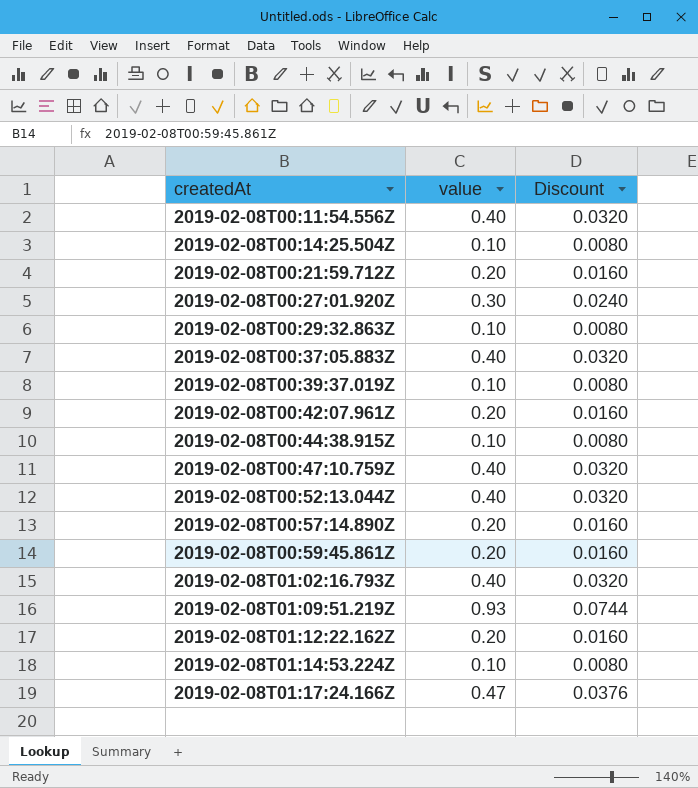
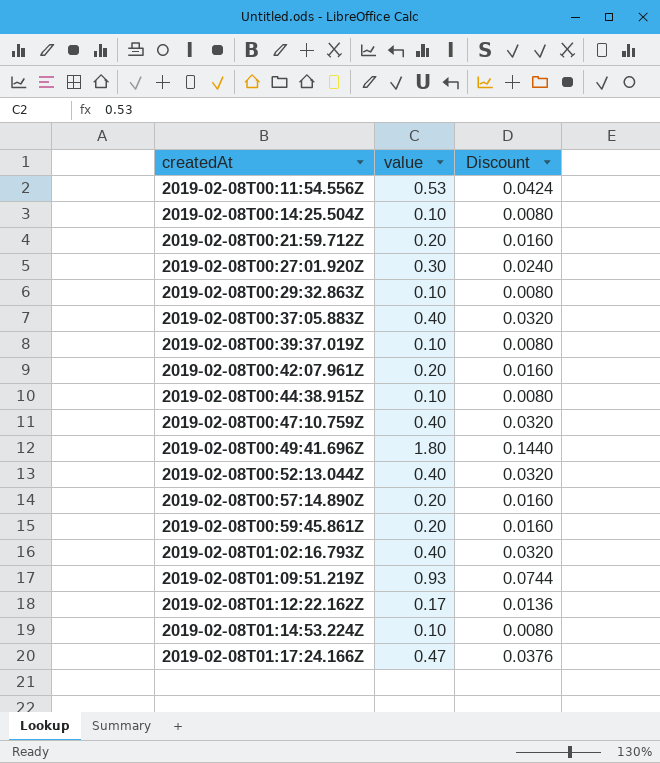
2019-02-08T00:11:54.556Z | value: 0.40 -> 0.53
2019-02-08T00:11:54.556Z | Discount: 0.0320 -> 0.0424
row 2019-02-08T00:49:41.696Z: none -> 1.80 | 0.1440
2019-02-08T01:12:22.162Z | value: 0.20 -> 0.17
2019-02-08T01:12:22.162Z | Discount: 0.0160 -> 0.0136

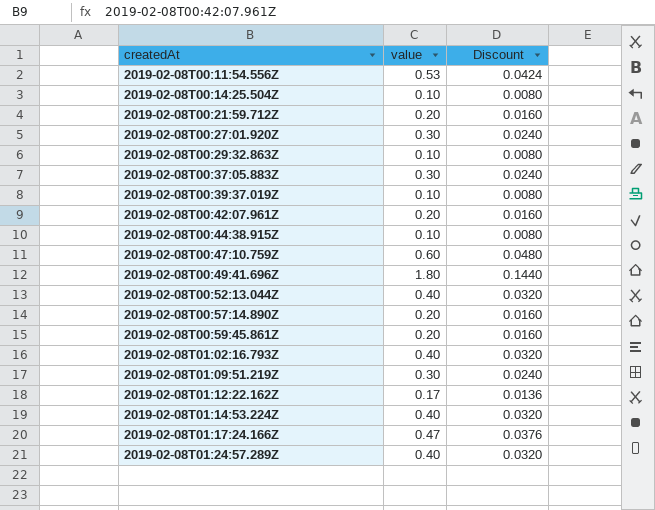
2019-02-08T00:37:05.883Z | value: 0.40 -> 0.30
2019-02-08T00:37:05.883Z | Discount: 0.0320 -> 0.0240
2019-02-08T00:47:10.759Z | value: 0.40 -> 0.60
2019-02-08T00:47:10.759Z | Discount: 0.0320 -> 0.0480
2019-02-08T01:09:51.219Z | value: 0.93 -> 0.30
2019-02-08T01:09:51.219Z | Discount: 0.0744 -> 0.0240
2019-02-08T01:14:53.224Z | value: 0.10 -> 0.40
2019-02-08T01:14:53.224Z | Discount: 0.0080 -> 0.0320
row 2019-02-08T01:24:57.289Z: none -> 0.40 | 0.0320

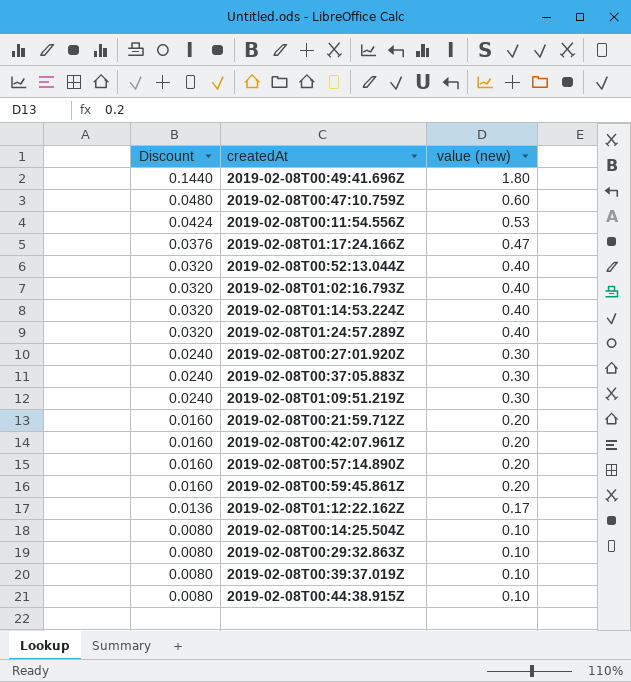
row order: createdAt ascending -> Discount descending
column Discount | position: 3 -> 1
column name: value -> value (new)

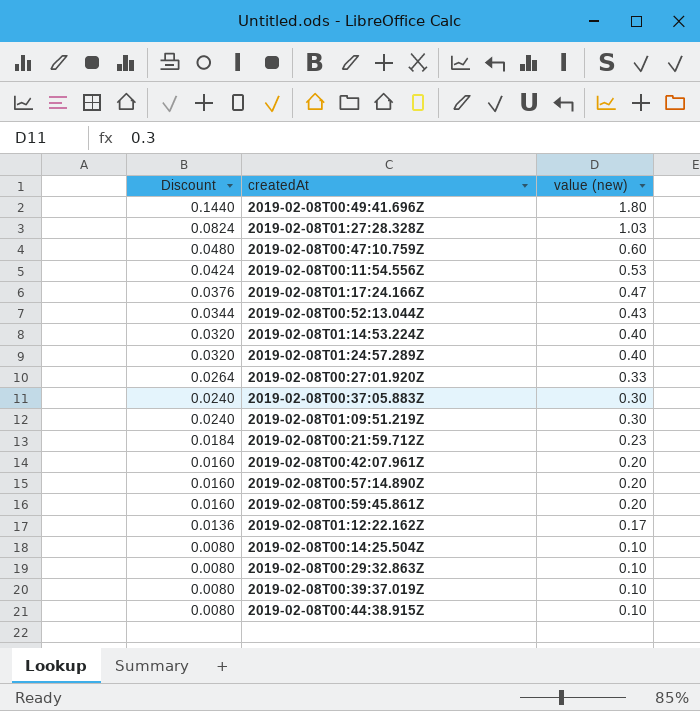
row 2019-02-08T01:02:16.793Z: 0.0320 | 0.40 -> none
row 2019-02-08T01:27:28.328Z: none -> 0.0824 | 1.03
2019-02-08T00:52:13.044Z | Discount: 0.0320 -> 0.0344
2019-02-08T00:52:13.044Z | value (new): 0.40 -> 0.43
2019-02-08T00:27:01.920Z | Discount: 0.0240 -> 0.0264
2019-02-08T00:27:01.920Z | value (new): 0.30 -> 0.33
2019-02-08T00:21:59.712Z | Discount: 0.0160 -> 0.0184
2019-02-08T00:21:59.712Z | value (new): 0.20 -> 0.23

